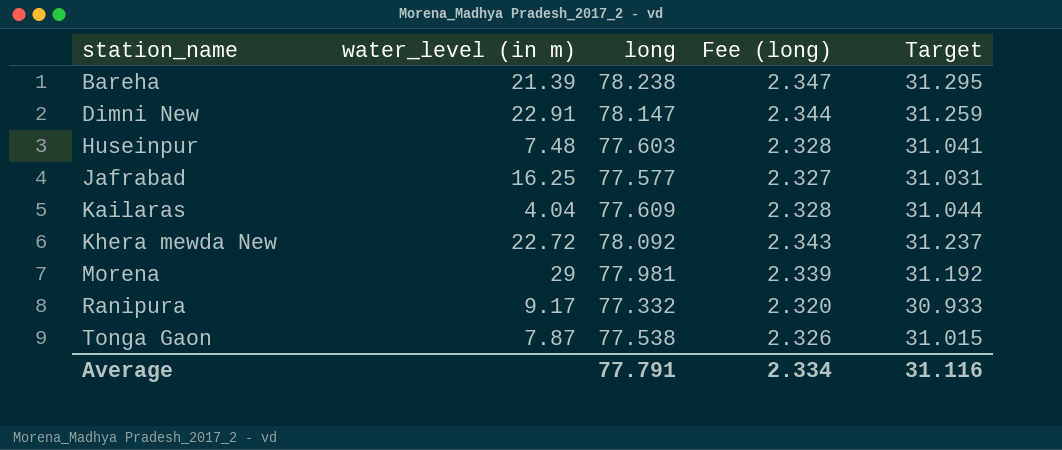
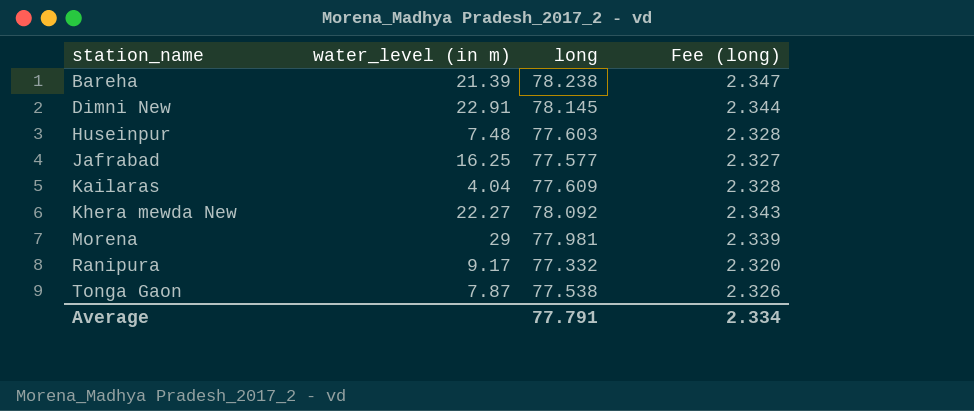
column Target | formula: [long] * 0.4 -> none
Dimni New | long: 78.147 -> 78.145
Khera mewda New | water_level (in m): 22.72 -> 22.27

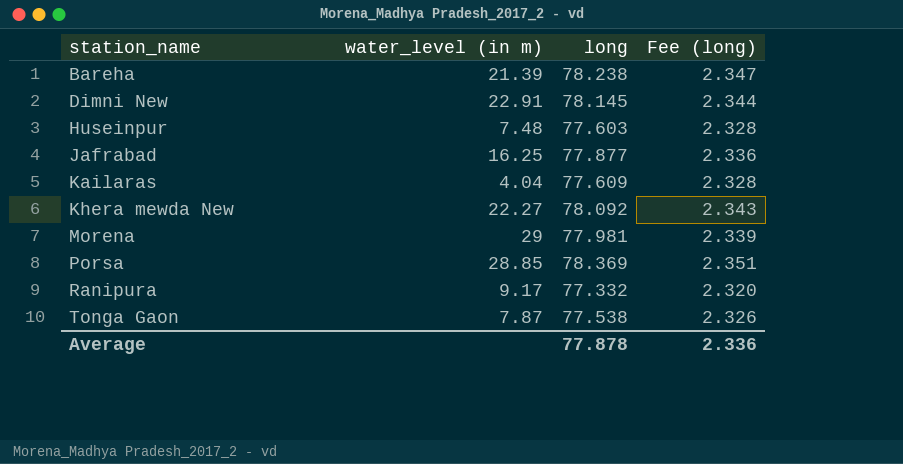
Jafrabad | long: 77.577 -> 77.877
Jafrabad | Fee (long): 2.327 -> 2.336
row Porsa: none -> 28.85 | 78.369 | 2.351
Average | long: 77.791 -> 77.878
Average | Fee (long): 2.334 -> 2.336

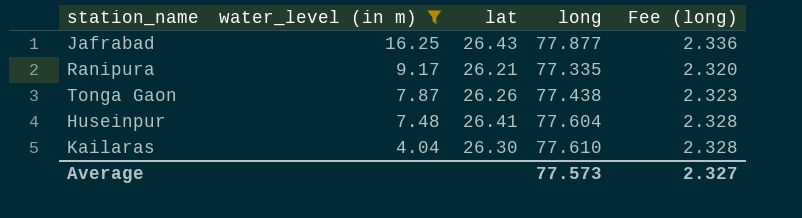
filter: none -> water_level (in m) <= 16.25
row order: station_name ascending -> water_level (in m) descending
column lat | position: none -> 3
Ranipura | long: 77.332 -> 77.335
Tonga Gaon | long: 77.538 -> 77.438
Tonga Gaon | Fee (long): 2.326 -> 2.323
Huseinpur | long: 77.603 -> 77.604
Kailaras | long: 77.609 -> 77.610
Average | long: 77.878 -> 77.573
Average | Fee (long): 2.336 -> 2.327

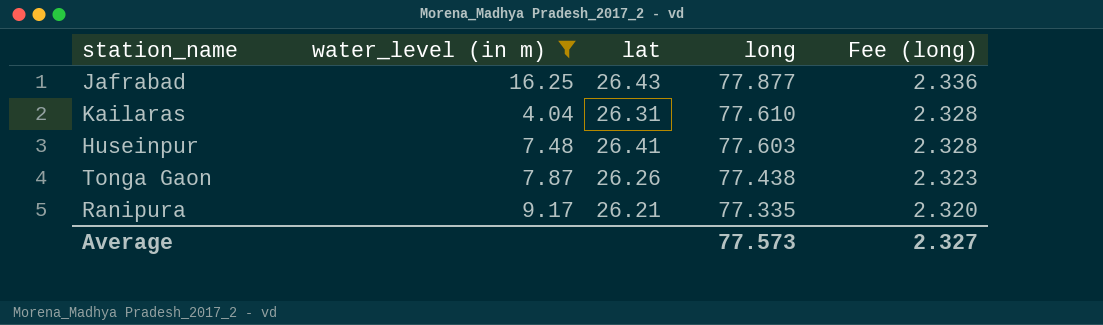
row order: water_level (in m) descending -> long descending
Kailaras | lat: 26.30 -> 26.31
Huseinpur | long: 77.604 -> 77.603

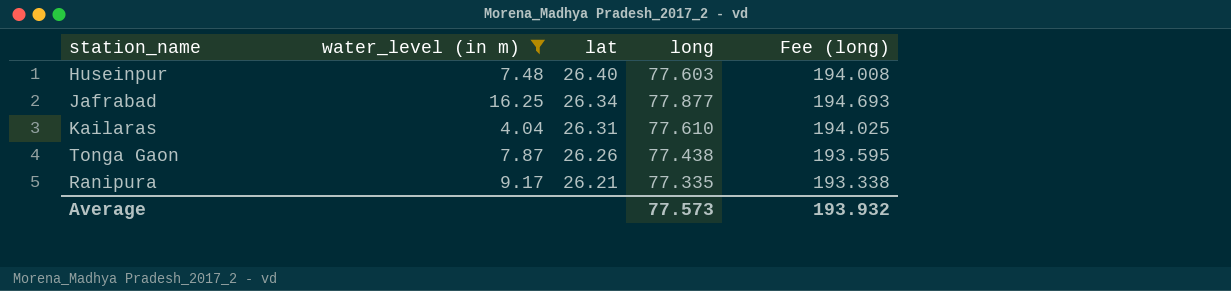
row order: long descending -> lat descending
column Fee (long) | formula: [long] * 0.03 -> [long] * 2.5
Huseinpur | lat: 26.41 -> 26.40
Jafrabad | lat: 26.43 -> 26.34
Average | Fee (long): 2.327 -> 193.932

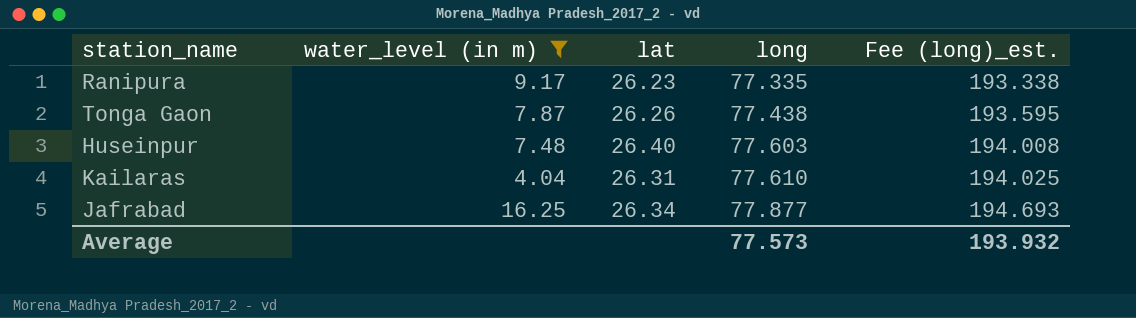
row order: lat descending -> long ascending
column name: Fee (long) -> Fee (long)_est.
Ranipura | lat: 26.21 -> 26.23

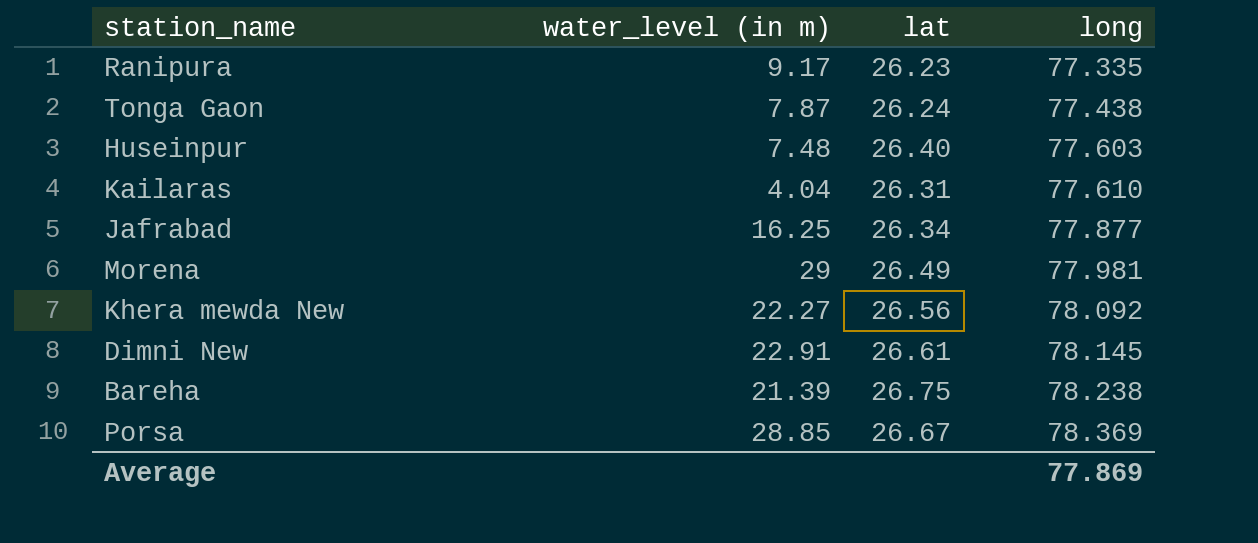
filter: water_level (in m) <= 16.25 -> none
column Fee (long)_est. | formula: [long] * 2.5 -> none
Tonga Gaon | lat: 26.26 -> 26.24
Average | long: 77.573 -> 77.869

